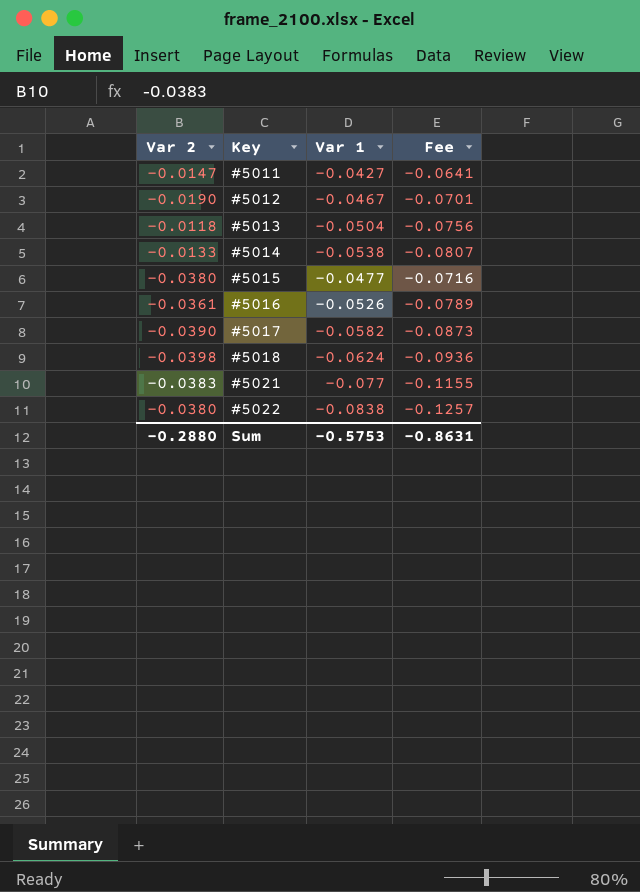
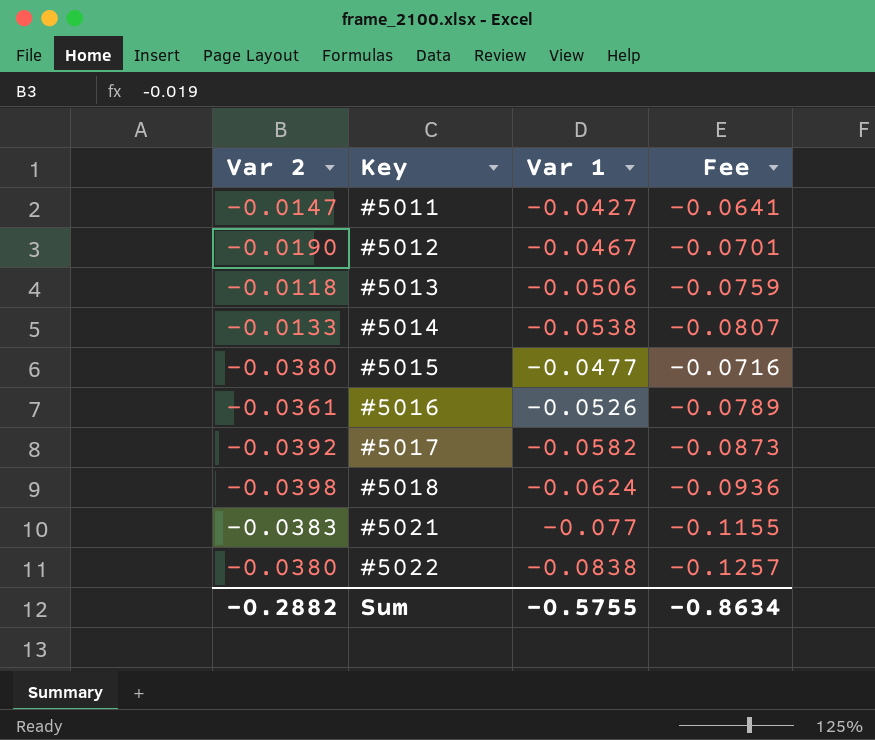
#5013 | Var 1: -0.0504 -> -0.0506
#5013 | Fee: -0.0756 -> -0.0759
#5017 | Var 2: -0.0390 -> -0.0392
Sum | Var 2: -0.2880 -> -0.2882
Sum | Var 1: -0.5753 -> -0.5755
Sum | Fee: -0.8631 -> -0.8634

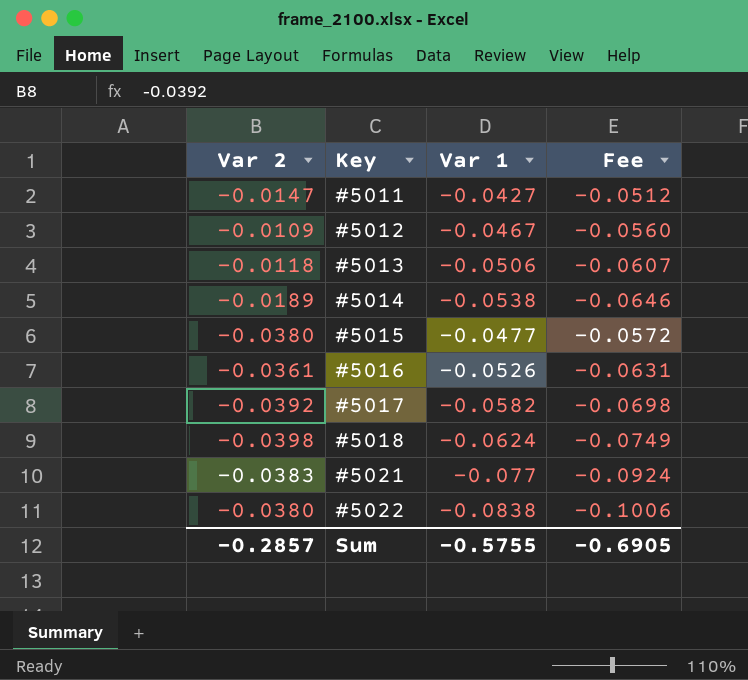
column Fee | formula: [Var 1] * 1.5 -> [Var 1] * 1.2
#5012 | Var 2: -0.0190 -> -0.0109
#5014 | Var 2: -0.0133 -> -0.0189
Sum | Var 2: -0.2882 -> -0.2857
Sum | Fee: -0.8634 -> -0.6905

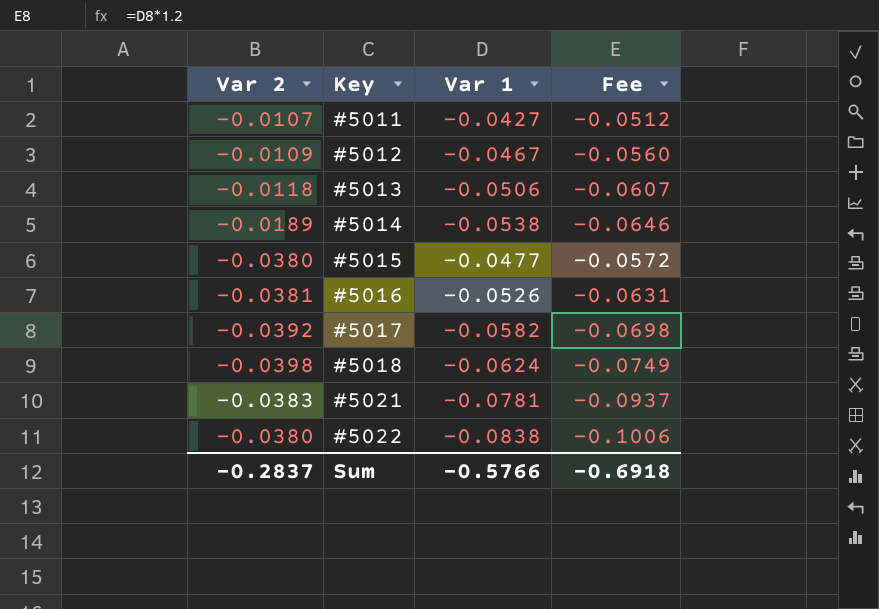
#5011 | Var 2: -0.0147 -> -0.0107
#5016 | Var 2: -0.0361 -> -0.0381
#5021 | Var 1: -0.077 -> -0.0781
#5021 | Fee: -0.0924 -> -0.0937
Sum | Var 2: -0.2857 -> -0.2837
Sum | Var 1: -0.5755 -> -0.5766
Sum | Fee: -0.6905 -> -0.6918

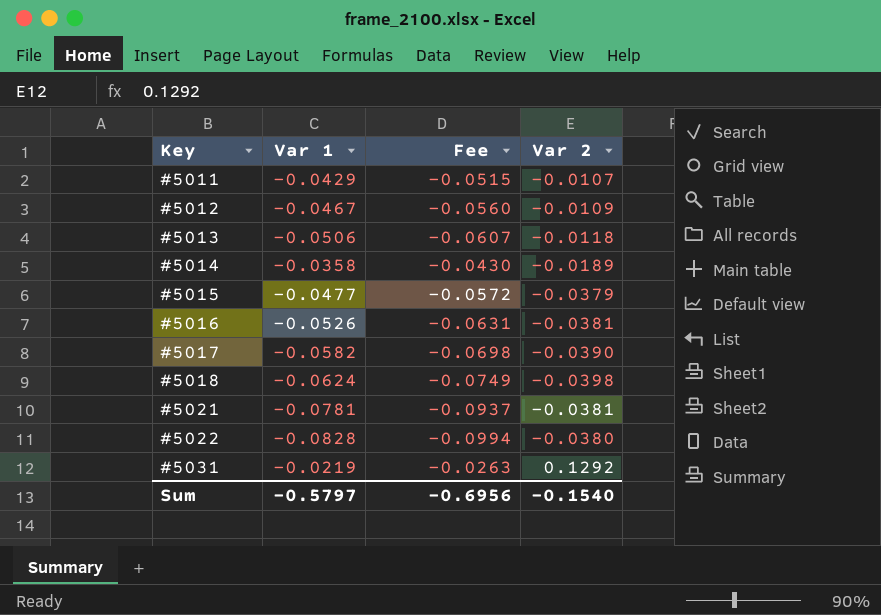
column Var 2 | position: 1 -> 4
#5011 | Var 1: -0.0427 -> -0.0429
#5011 | Fee: -0.0512 -> -0.0515
#5014 | Var 1: -0.0538 -> -0.0358
#5014 | Fee: -0.0646 -> -0.0430
#5015 | Var 2: -0.0380 -> -0.0379
#5017 | Var 2: -0.0392 -> -0.0390
#5021 | Var 2: -0.0383 -> -0.0381
#5022 | Var 1: -0.0838 -> -0.0828
#5022 | Fee: -0.1006 -> -0.0994
row #5031: none -> -0.0219 | -0.0263 | 0.1292
Sum | Var 1: -0.5766 -> -0.5797
Sum | Fee: -0.6918 -> -0.6956
Sum | Var 2: -0.2837 -> -0.1540

